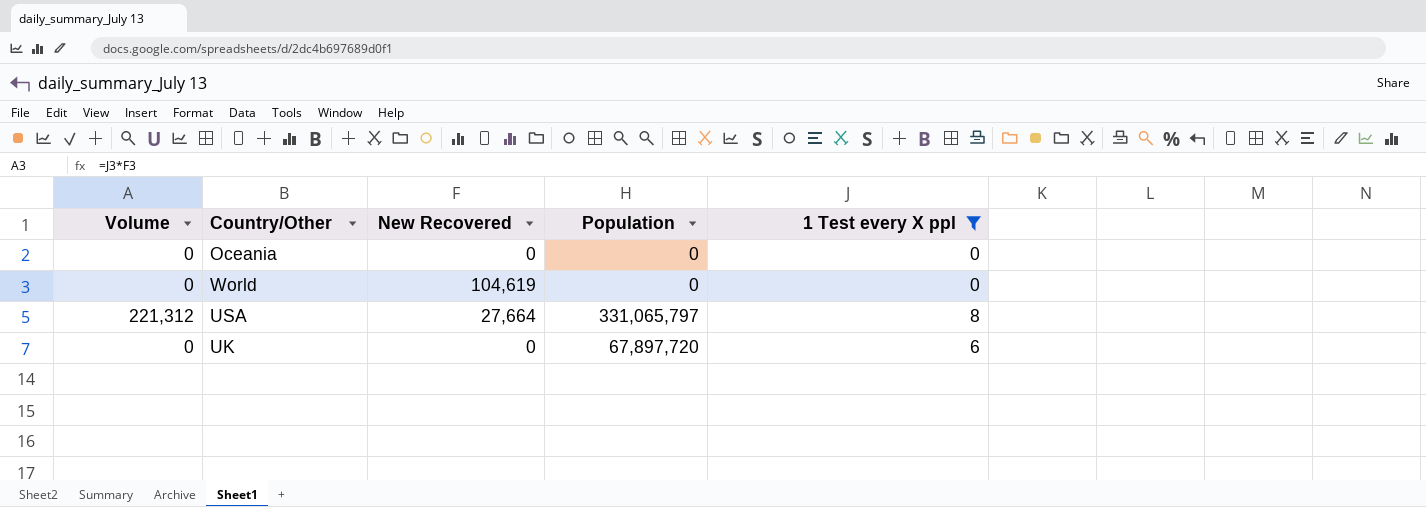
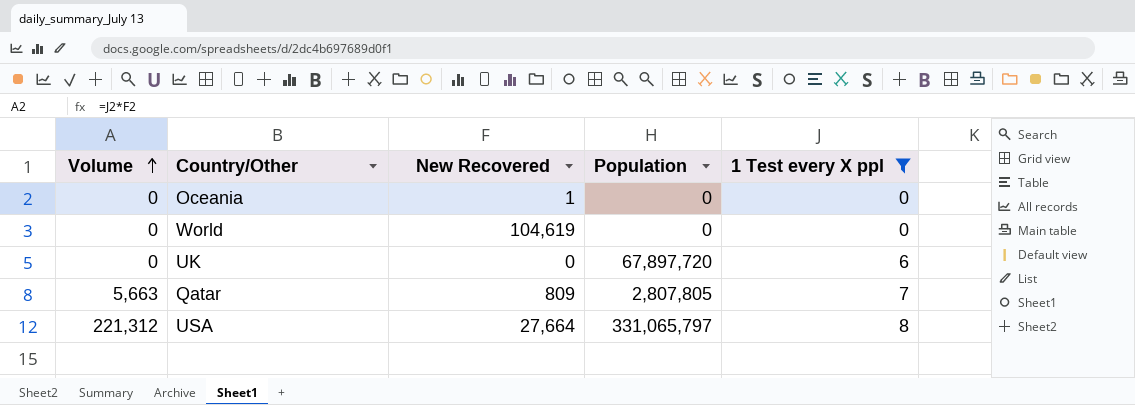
row order: none -> Volume ascending
Oceania | New Recovered: 0 -> 1
row Qatar: none -> 5,663 | 809 | 2,807,805 | 7

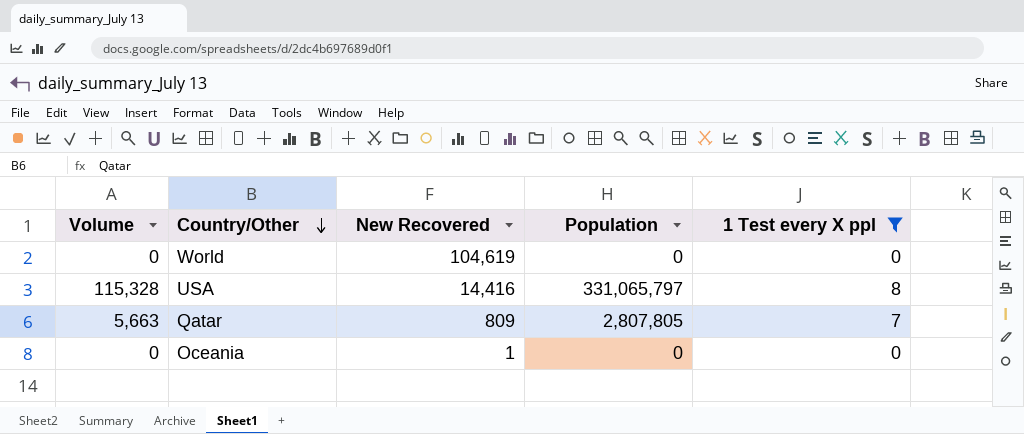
row order: Volume ascending -> Country/Other descending
row UK: 0 | 0 | 67,897,720 | 6 -> none
USA | Volume: 221,312 -> 115,328
USA | New Recovered: 27,664 -> 14,416

